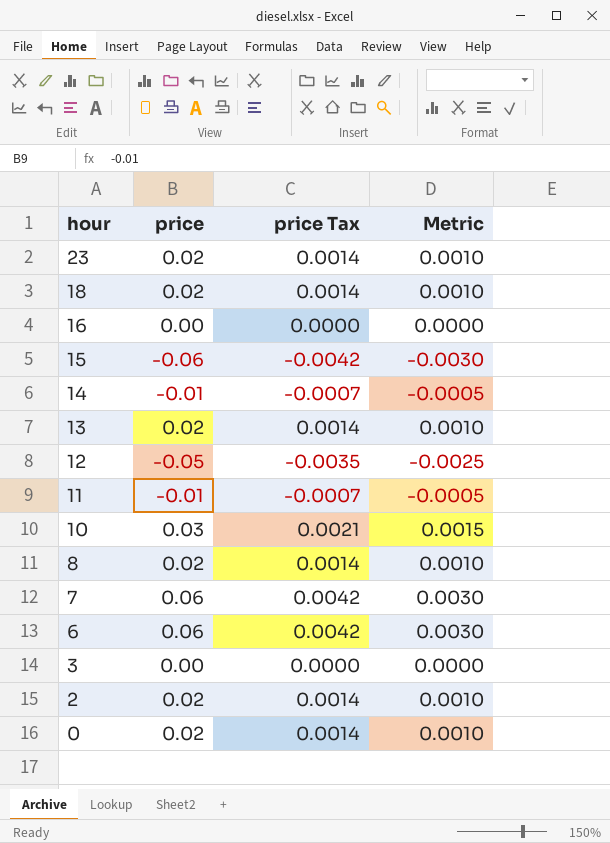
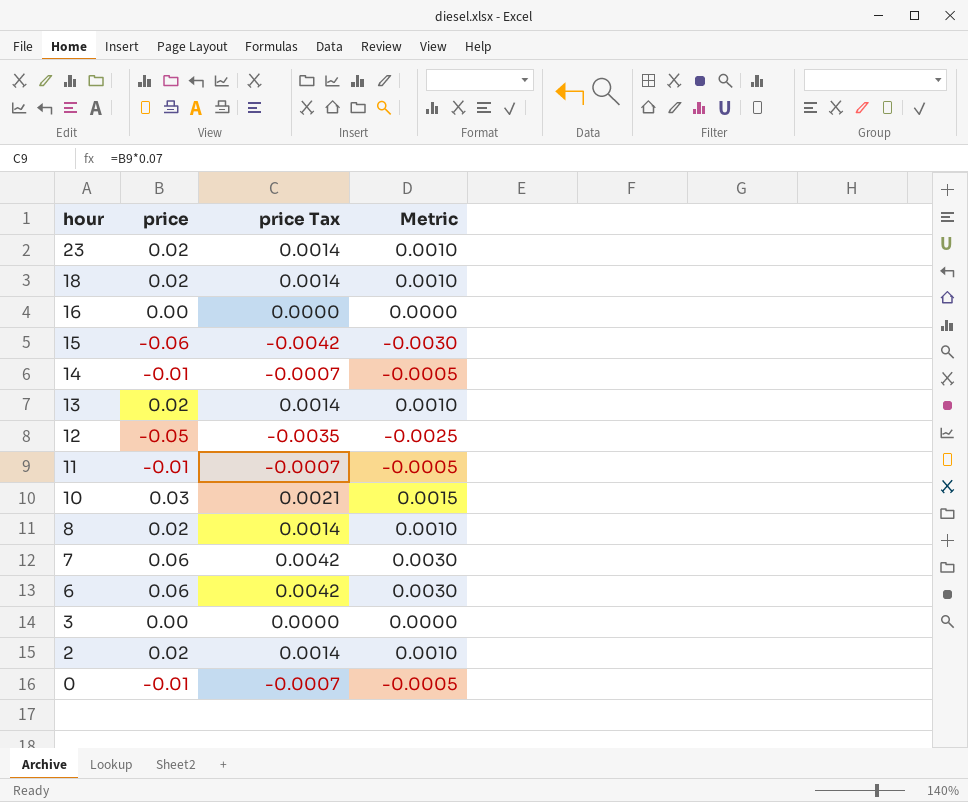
0 | price: 0.02 -> -0.01
0 | price Tax: 0.0014 -> -0.0007
0 | Metric: 0.0010 -> -0.0005

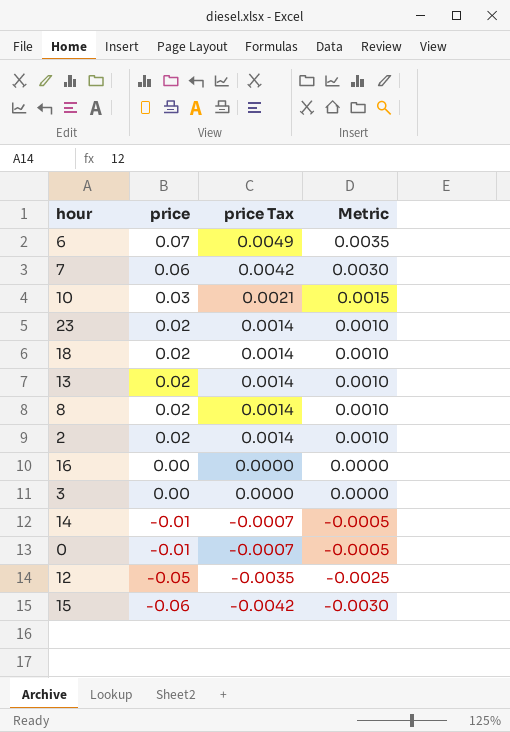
row order: hour descending -> price descending
row 11: -0.01 | -0.0007 | -0.0005 -> none
6 | price: 0.06 -> 0.07
6 | price Tax: 0.0042 -> 0.0049
6 | Metric: 0.0030 -> 0.0035

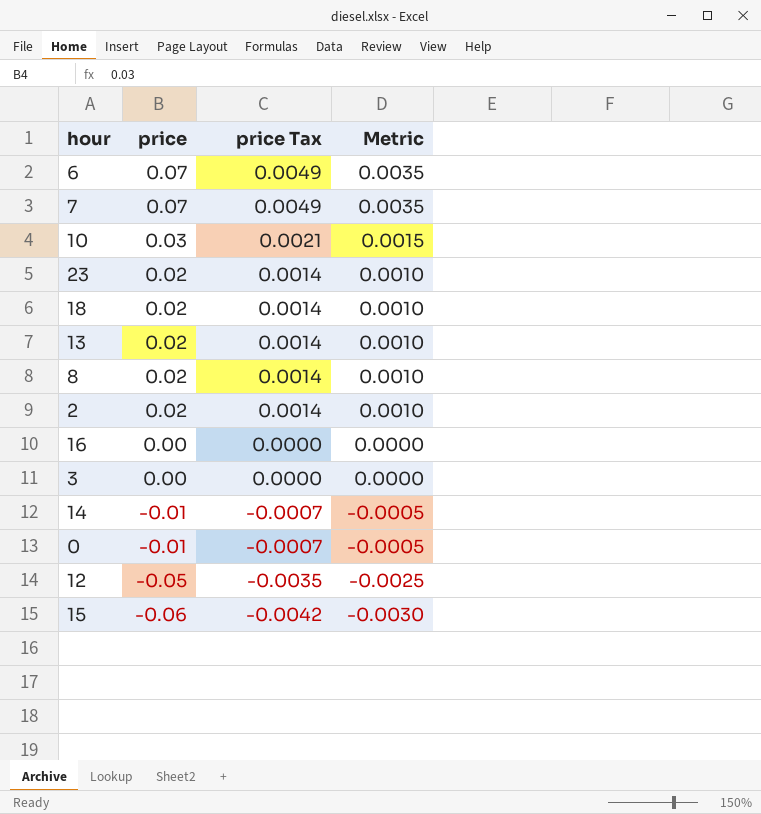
7 | price: 0.06 -> 0.07
7 | price Tax: 0.0042 -> 0.0049
7 | Metric: 0.0030 -> 0.0035

